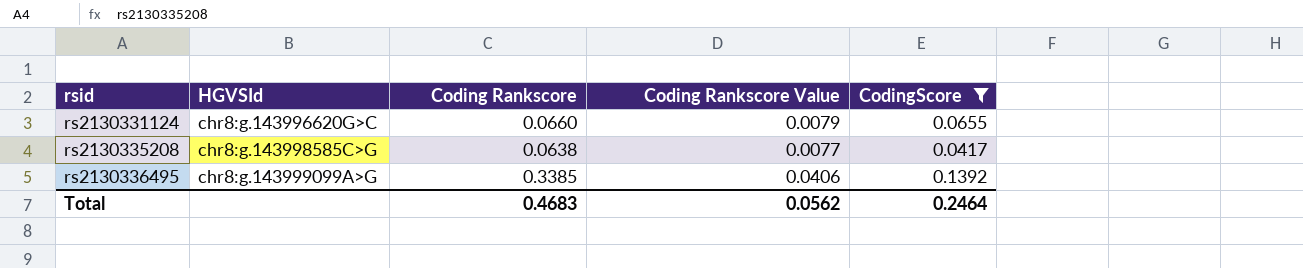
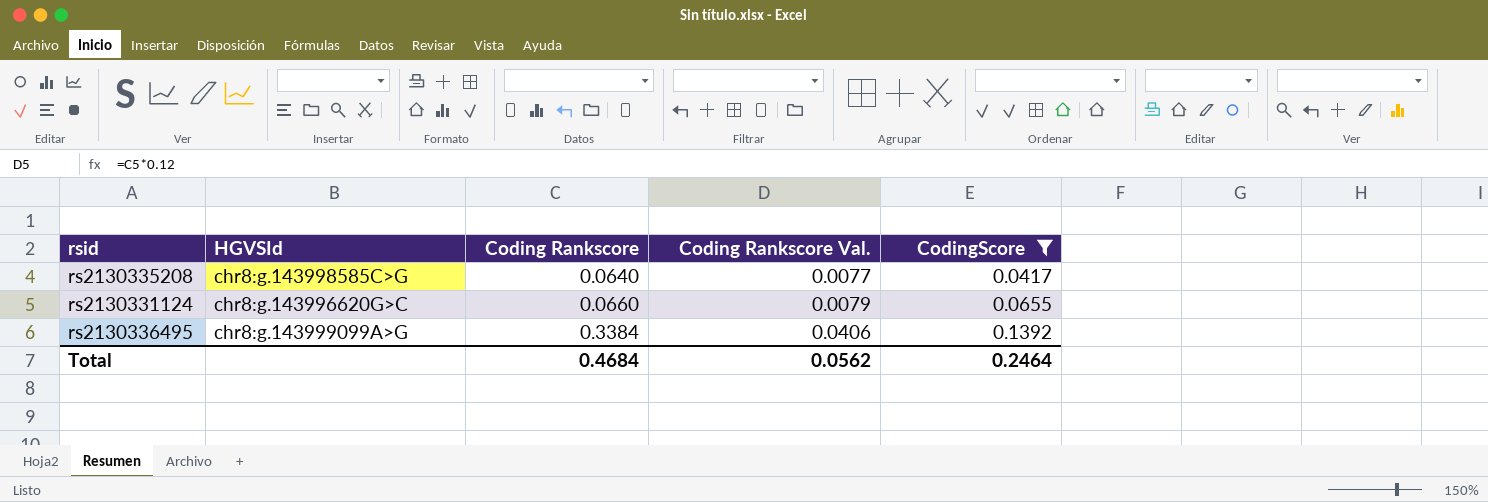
row order: rsid ascending -> Coding Rankscore ascending
column name: Coding Rankscore Value -> Coding Rankscore Val.
rs2130335208 | Coding Rankscore: 0.0638 -> 0.0640
rs2130336495 | Coding Rankscore: 0.3385 -> 0.3384
Total | Coding Rankscore: 0.4683 -> 0.4684

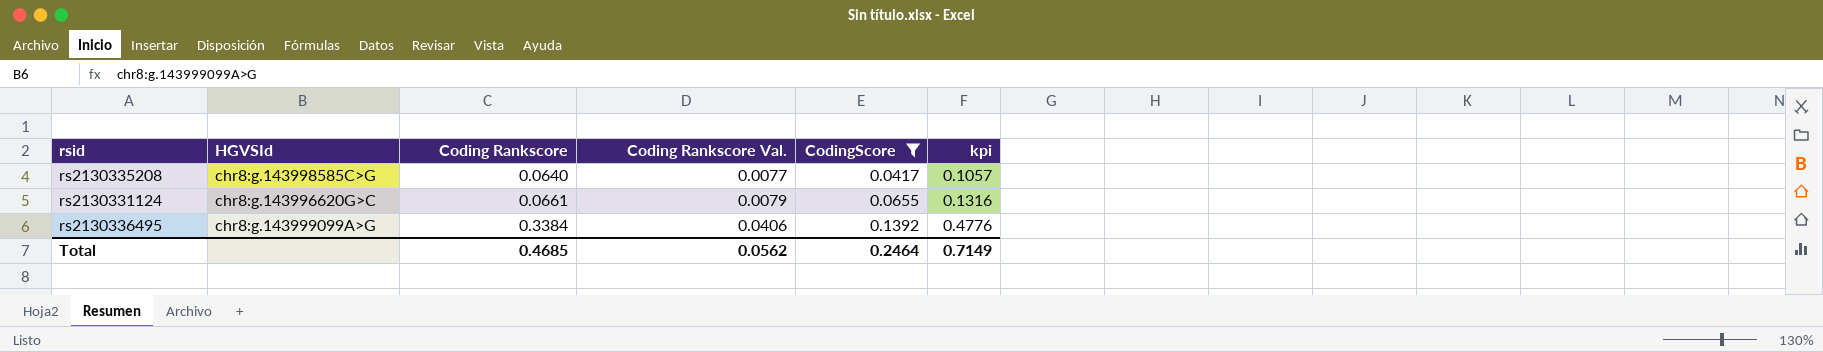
column kpi | formula: none -> [Coding Rankscore] + [CodingScore]
rs2130331124 | Coding Rankscore: 0.0660 -> 0.0661
Total | Coding Rankscore: 0.4684 -> 0.4685

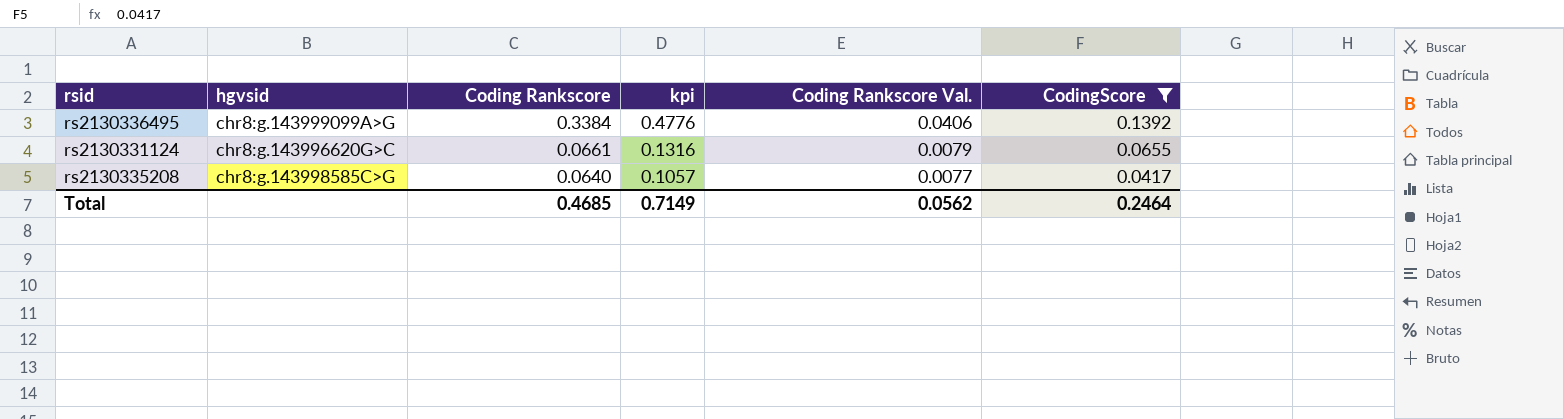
row order: Coding Rankscore ascending -> Coding Rankscore descending
column name: HGVSId -> hgvsid
column kpi | position: 6 -> 4

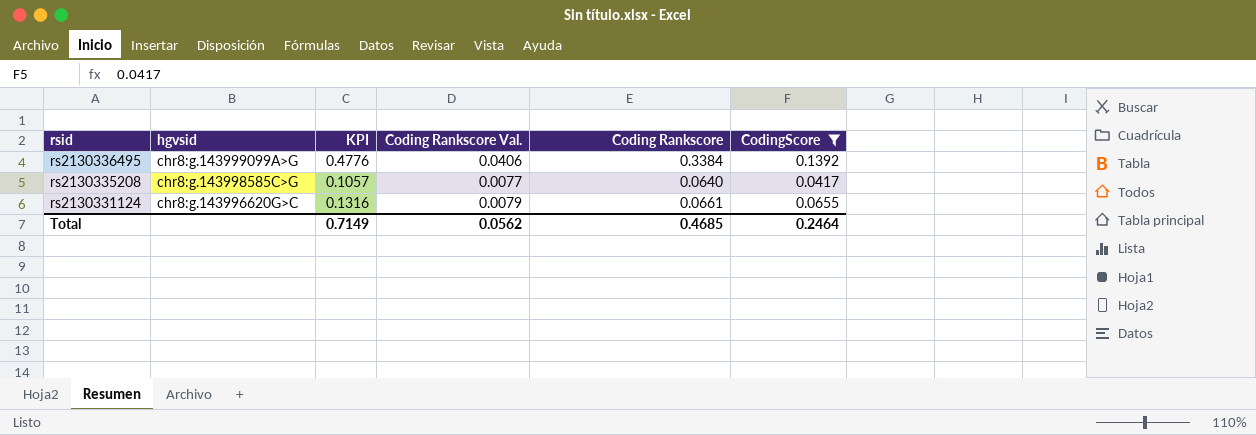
row order: Coding Rankscore descending -> rsid descending
column name: kpi -> KPI
column Coding Rankscore | position: 3 -> 5

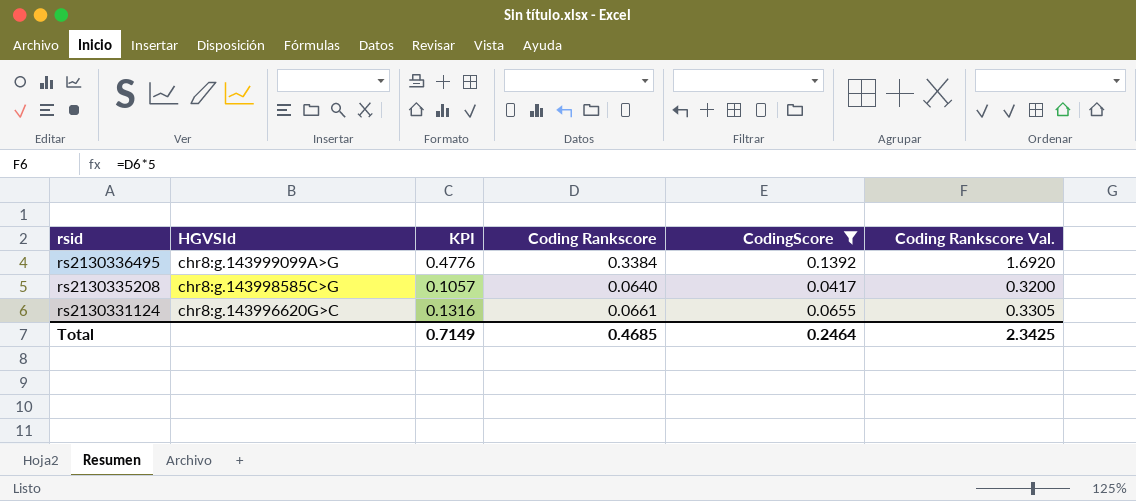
column name: hgvsid -> HGVSId
column Coding Rankscore Val. | formula: [Coding Rankscore] * 0.12 -> [Coding Rankscore] * 5
column Coding Rankscore Val. | position: 4 -> 6
Total | Coding Rankscore Val.: 0.0562 -> 2.3425

